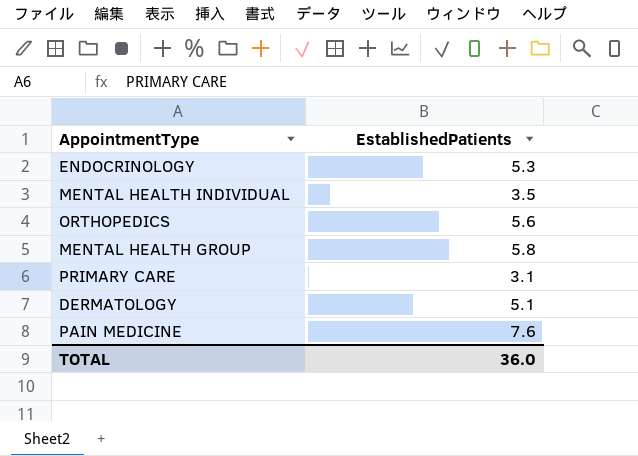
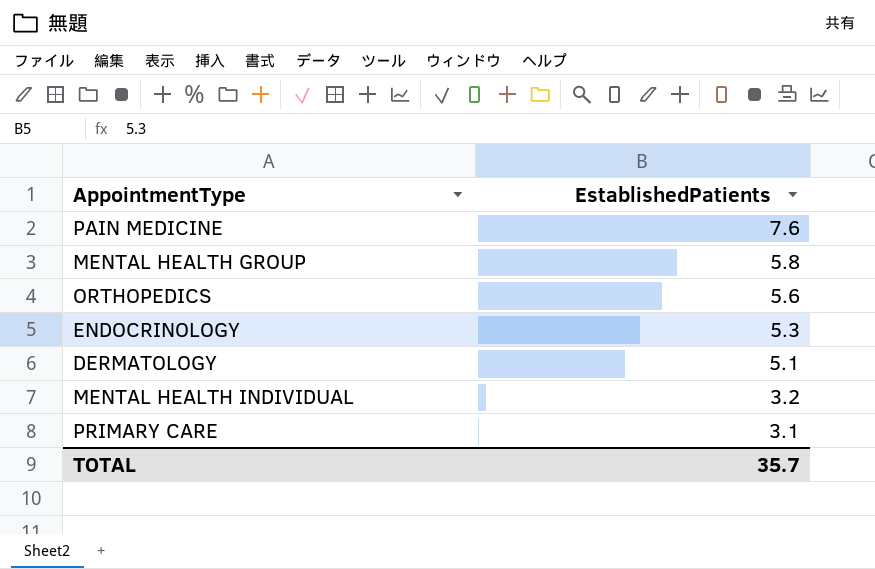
row order: none -> EstablishedPatients descending
MENTAL HEALTH INDIVIDUAL | EstablishedPatients: 3.5 -> 3.2
TOTAL | EstablishedPatients: 36.0 -> 35.7

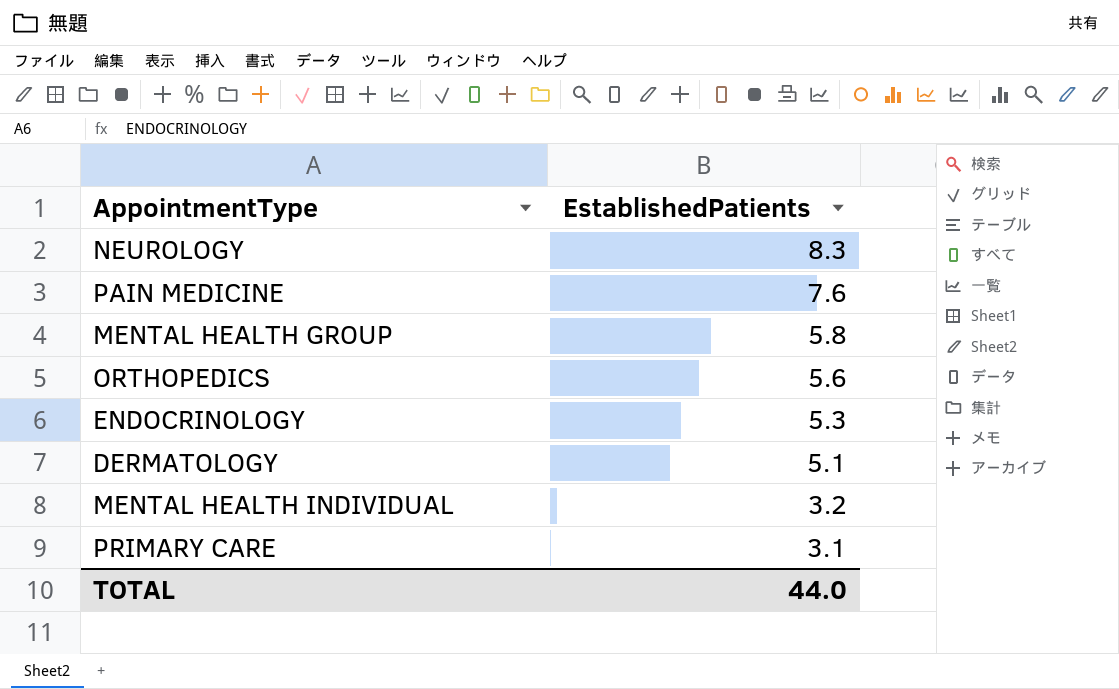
row NEUROLOGY: none -> 8.3
TOTAL | EstablishedPatients: 35.7 -> 44.0

